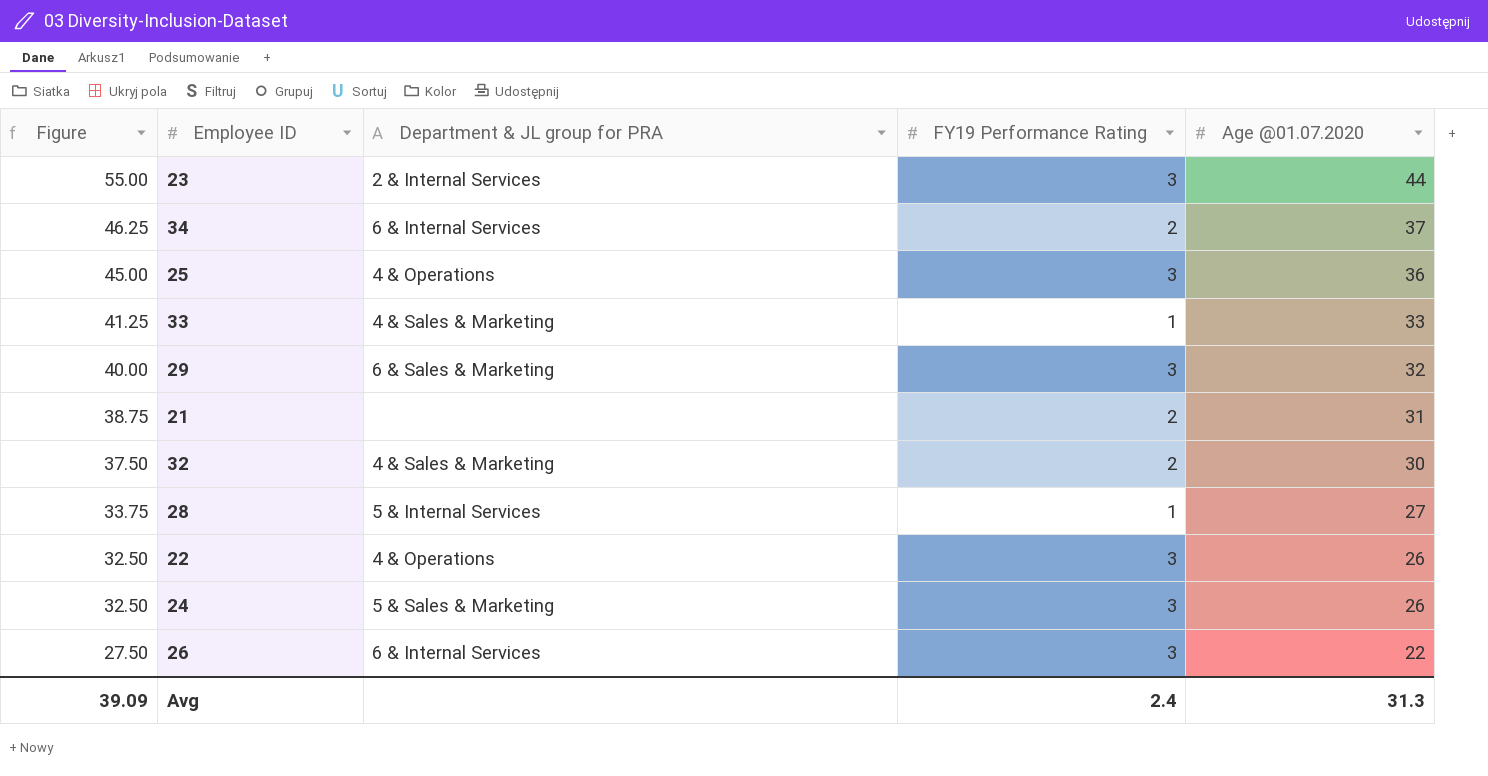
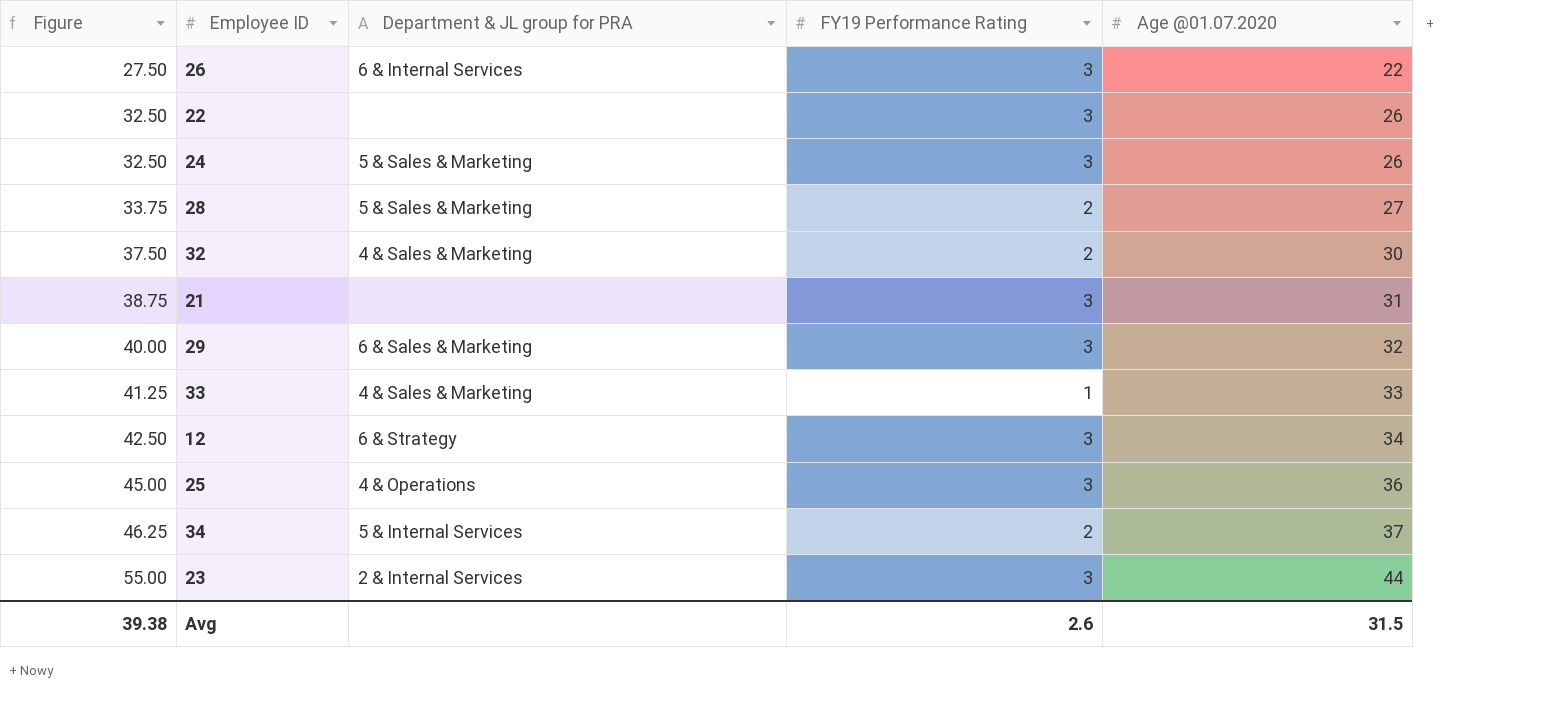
row order: Figure descending -> Figure ascending
22 | Department & JL group for PRA: 4 & Operations -> none
28 | Department & JL group for PRA: 5 & Internal Services -> 5 & Sales & Marketing
28 | FY19 Performance Rating: 1 -> 2
21 | FY19 Performance Rating: 2 -> 3
row 12: none -> 42.50 | 6 & Strategy | 3 | 34
34 | Department & JL group for PRA: 6 & Internal Services -> 5 & Internal Services
Avg | Figure: 39.09 -> 39.38
Avg | FY19 Performance Rating: 2.4 -> 2.6
Avg | Age @01.07.2020: 31.3 -> 31.5

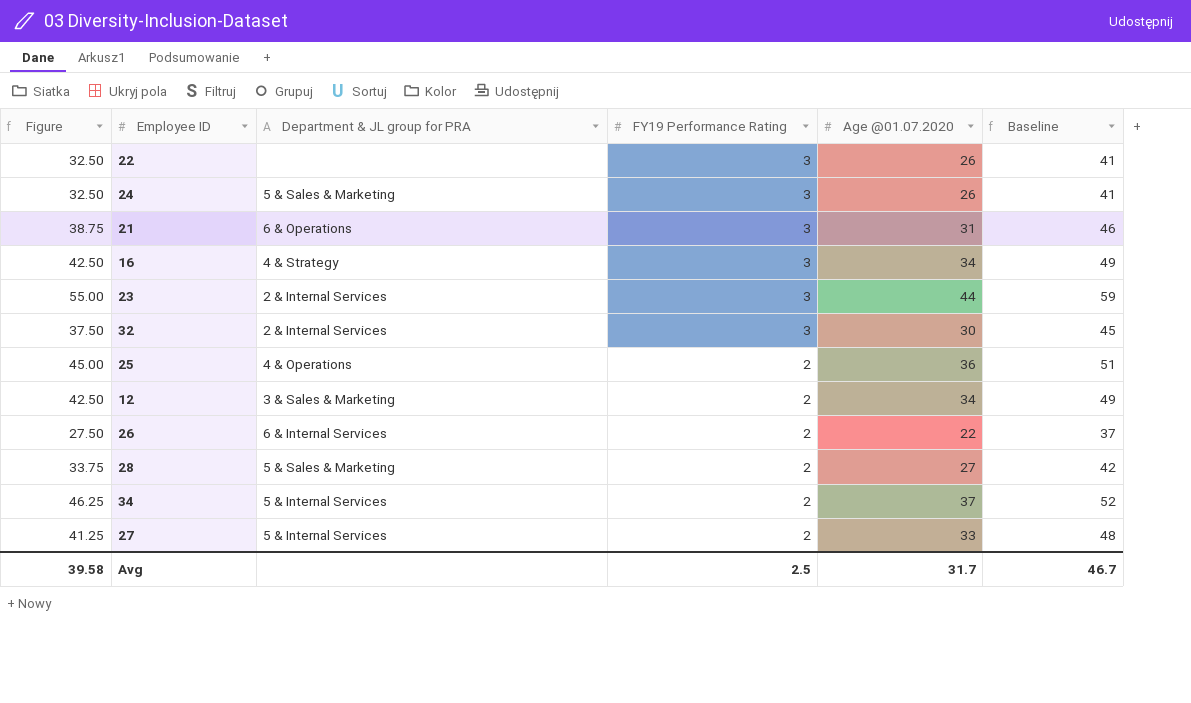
row order: Figure ascending -> FY19 Performance Rating descending
column Baseline | formula: none -> [Age @01.07.2020] + 15
row 29: 40.00 | 6 & Sales & Marketing | 3 | 32 -> none
row 33: 41.25 | 4 & Sales & Marketing | 1 | 33 -> none
21 | Department & JL group for PRA: none -> 6 & Operations
row 16: none -> 42.50 | 4 & Strategy | 3 | 34 | 49
32 | Department & JL group for PRA: 4 & Sales & Marketing -> 2 & Internal Services
32 | FY19 Performance Rating: 2 -> 3
25 | FY19 Performance Rating: 3 -> 2
12 | Department & JL group for PRA: 6 & Strategy -> 3 & Sales & Marketing
12 | FY19 Performance Rating: 3 -> 2
26 | FY19 Performance Rating: 3 -> 2
row 27: none -> 41.25 | 5 & Internal Services | 2 | 33 | 48
Avg | Figure: 39.38 -> 39.58
Avg | FY19 Performance Rating: 2.6 -> 2.5
Avg | Age @01.07.2020: 31.5 -> 31.7

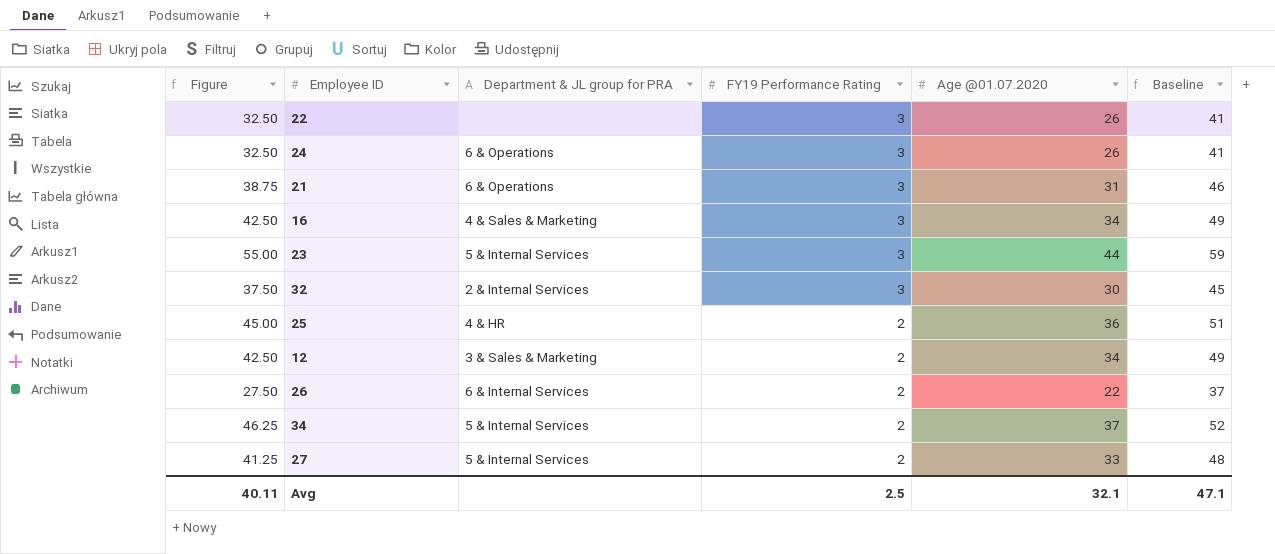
row 28: 33.75 | 5 & Sales & Marketing | 2 | 27 | 42 -> none
24 | Department & JL group for PRA: 5 & Sales & Marketing -> 6 & Operations
16 | Department & JL group for PRA: 4 & Strategy -> 4 & Sales & Marketing
23 | Department & JL group for PRA: 2 & Internal Services -> 5 & Internal Services
25 | Department & JL group for PRA: 4 & Operations -> 4 & HR
Avg | Figure: 39.58 -> 40.11
Avg | Age @01.07.2020: 31.7 -> 32.1
Avg | Baseline: 46.7 -> 47.1

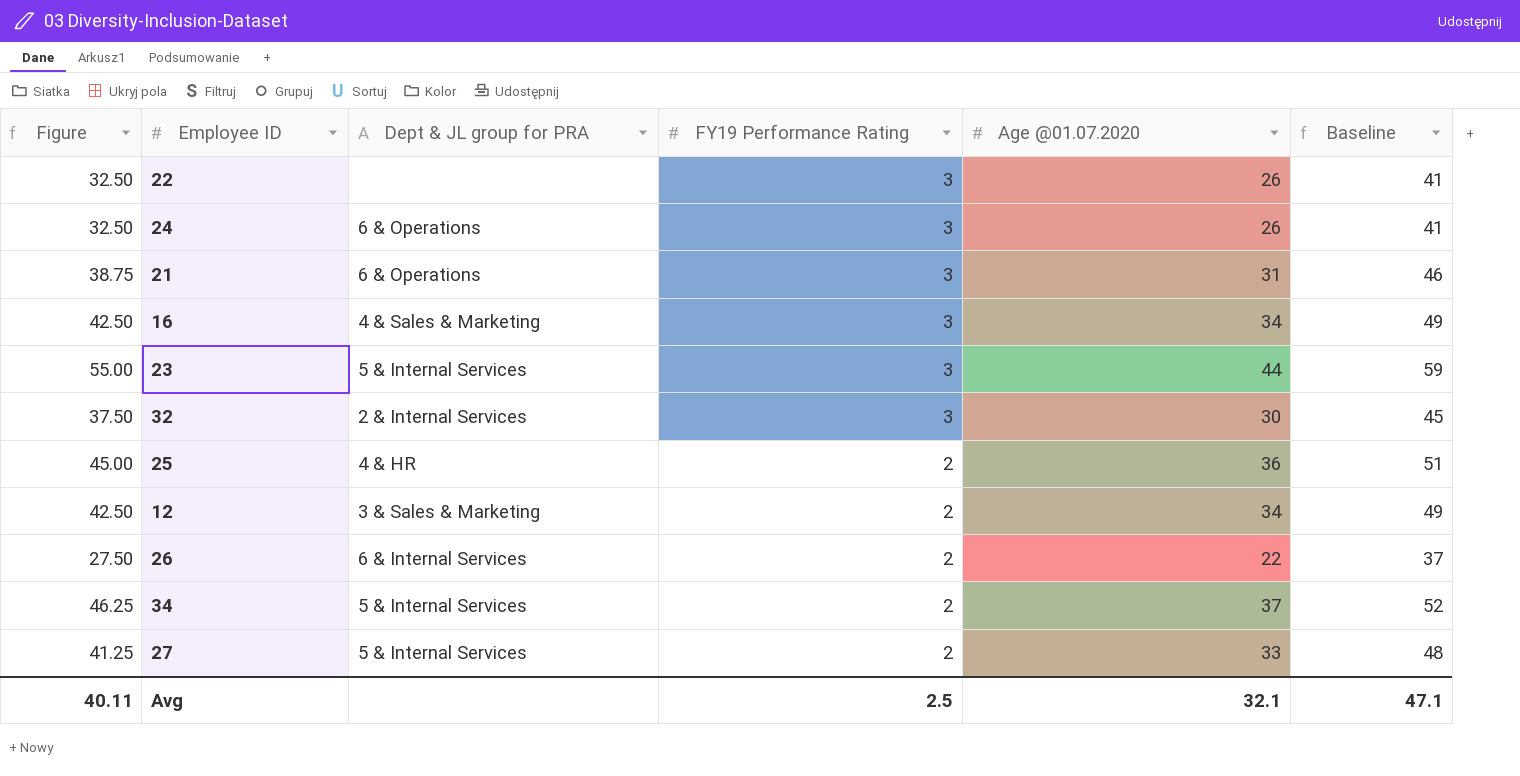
column name: Department & JL group for PRA -> Dept & JL group for PRA

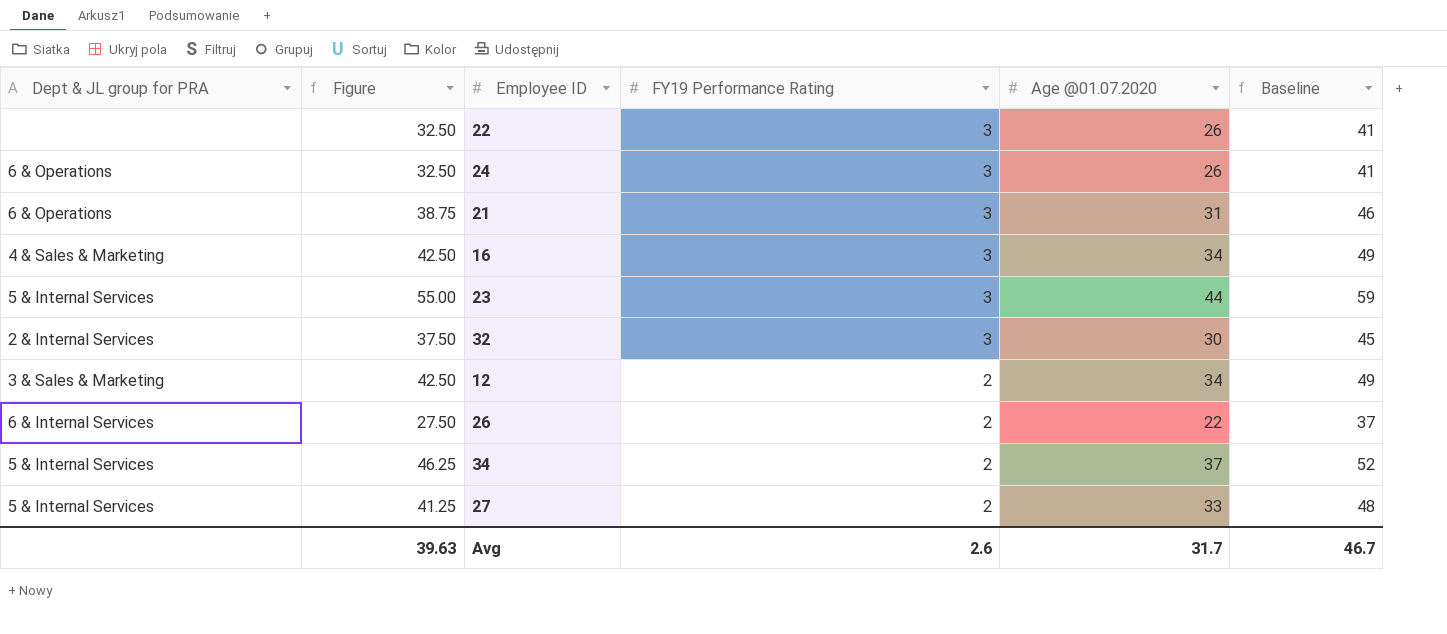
column Dept & JL group for PRA | position: 3 -> 1
row 25: 45.00 | 4 & HR | 2 | 36 | 51 -> none
Avg | Figure: 40.11 -> 39.63
Avg | FY19 Performance Rating: 2.5 -> 2.6
Avg | Age @01.07.2020: 32.1 -> 31.7
Avg | Baseline: 47.1 -> 46.7

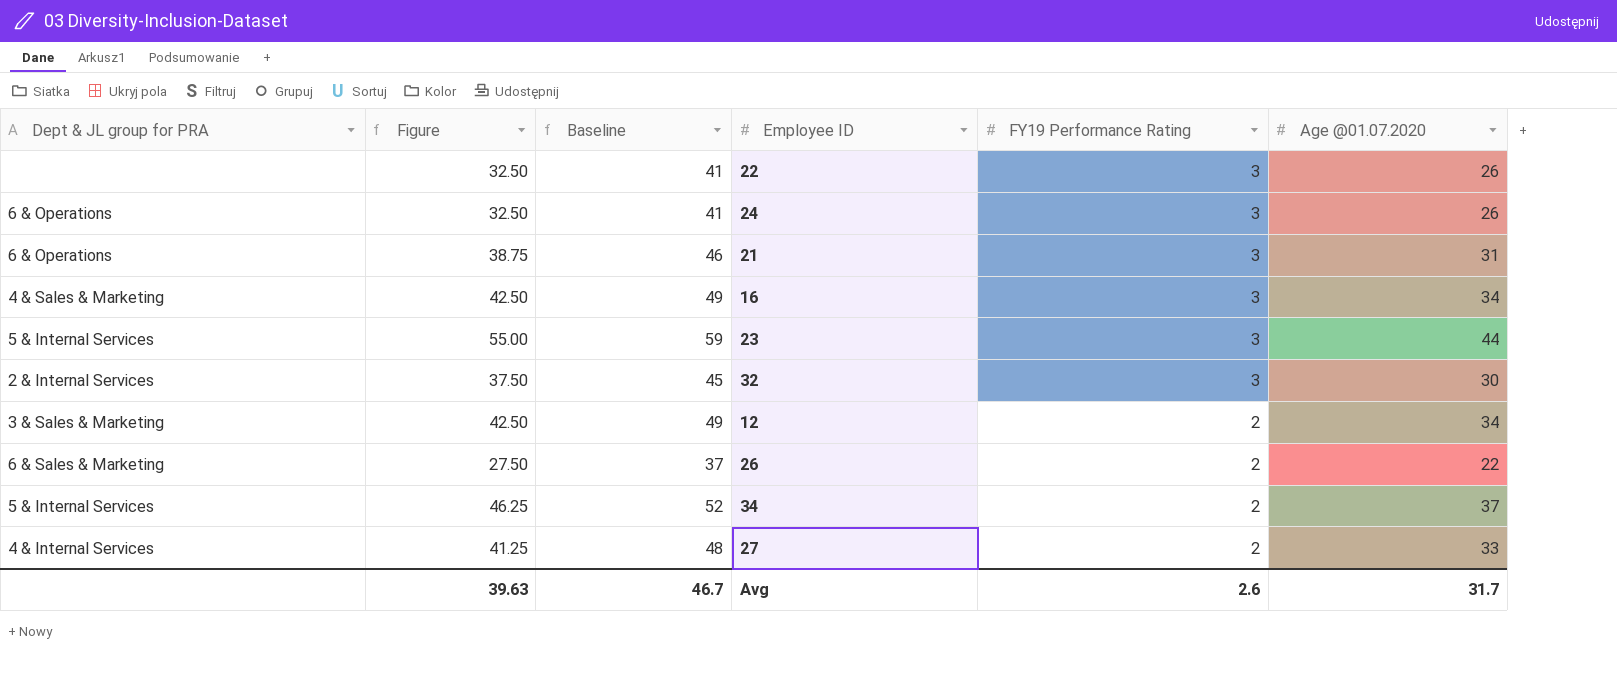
column Baseline | position: 6 -> 3
26 | Dept & JL group for PRA: 6 & Internal Services -> 6 & Sales & Marketing
27 | Dept & JL group for PRA: 5 & Internal Services -> 4 & Internal Services

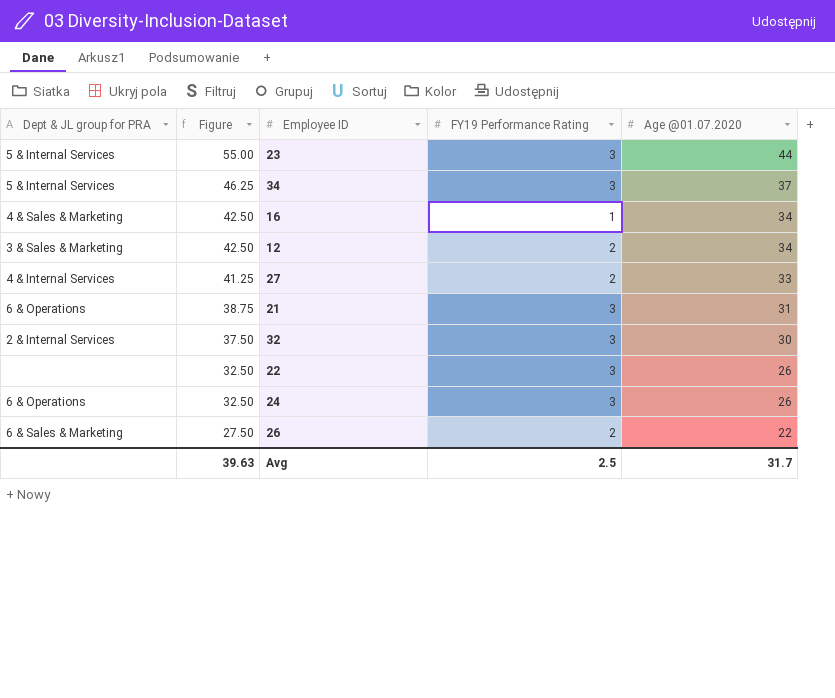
row order: FY19 Performance Rating descending -> Figure descending
column Baseline | formula: [Age @01.07.2020] + 15 -> none
34 | FY19 Performance Rating: 2 -> 3
16 | FY19 Performance Rating: 3 -> 1
Avg | FY19 Performance Rating: 2.6 -> 2.5

